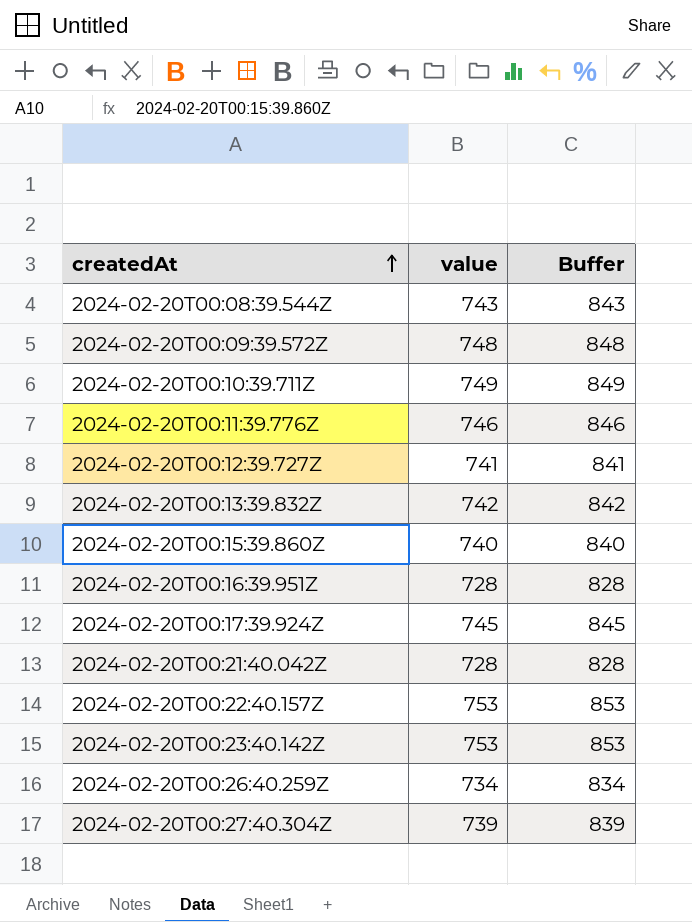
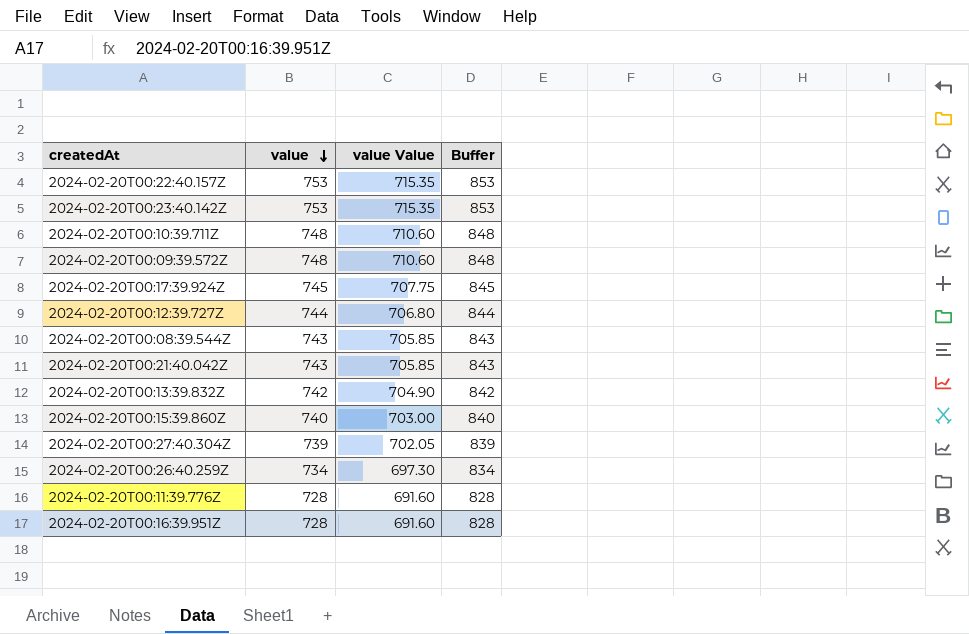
row order: createdAt ascending -> value descending
column value Value | formula: none -> [value] * 0.95
2024-02-20T00:10:39.711Z | value: 749 -> 748
2024-02-20T00:10:39.711Z | Buffer: 849 -> 848
2024-02-20T00:12:39.727Z | value: 741 -> 744
2024-02-20T00:12:39.727Z | Buffer: 841 -> 844
2024-02-20T00:21:40.042Z | value: 728 -> 743
2024-02-20T00:21:40.042Z | Buffer: 828 -> 843
2024-02-20T00:11:39.776Z | value: 746 -> 728
2024-02-20T00:11:39.776Z | Buffer: 846 -> 828

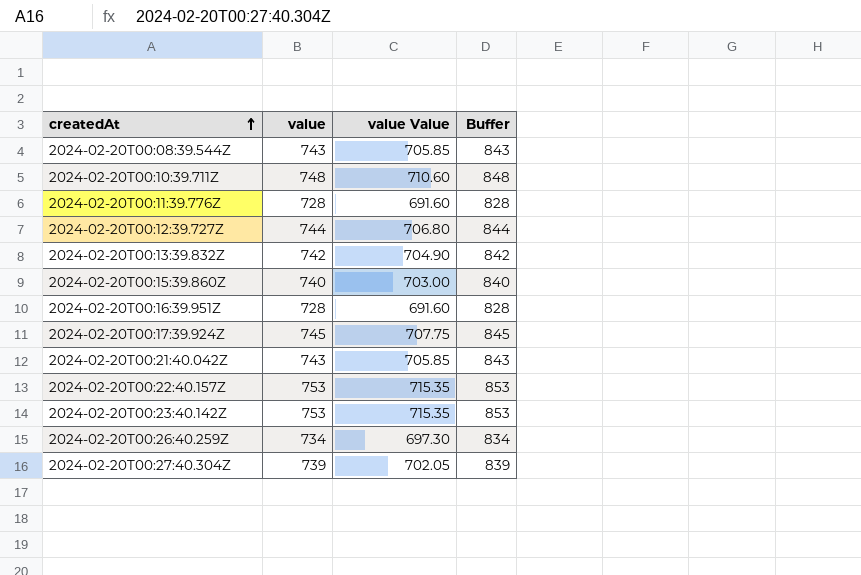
row order: value descending -> createdAt ascending
row 2024-02-20T00:09:39.572Z: 748 | 710.60 | 848 -> none

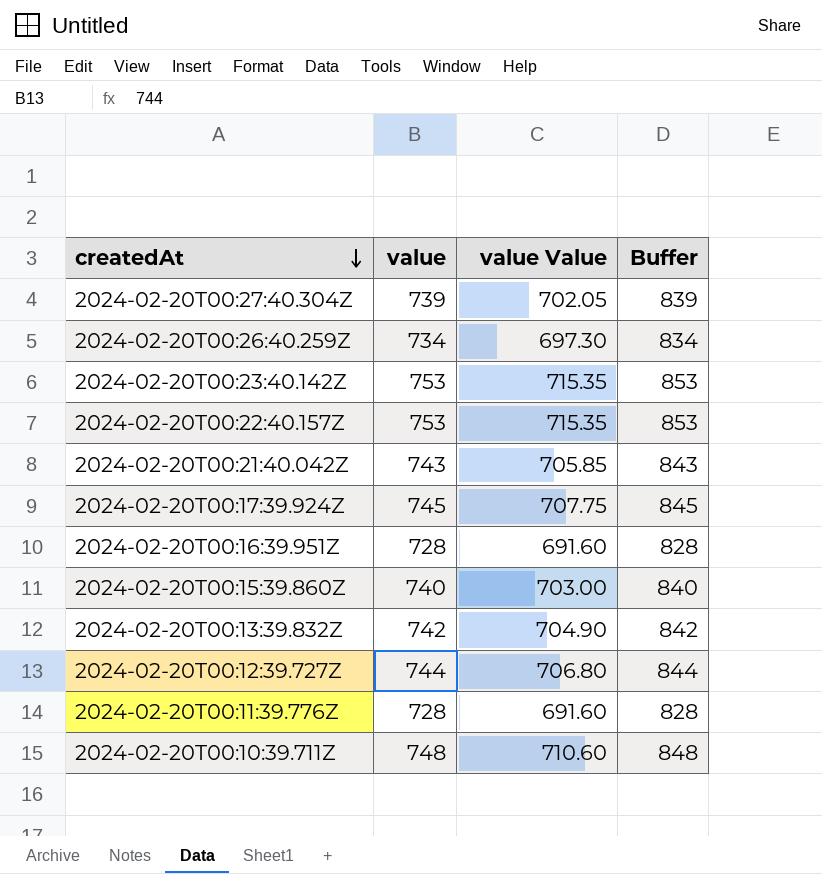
row order: createdAt ascending -> createdAt descending
row 2024-02-20T00:08:39.544Z: 743 | 705.85 | 843 -> none

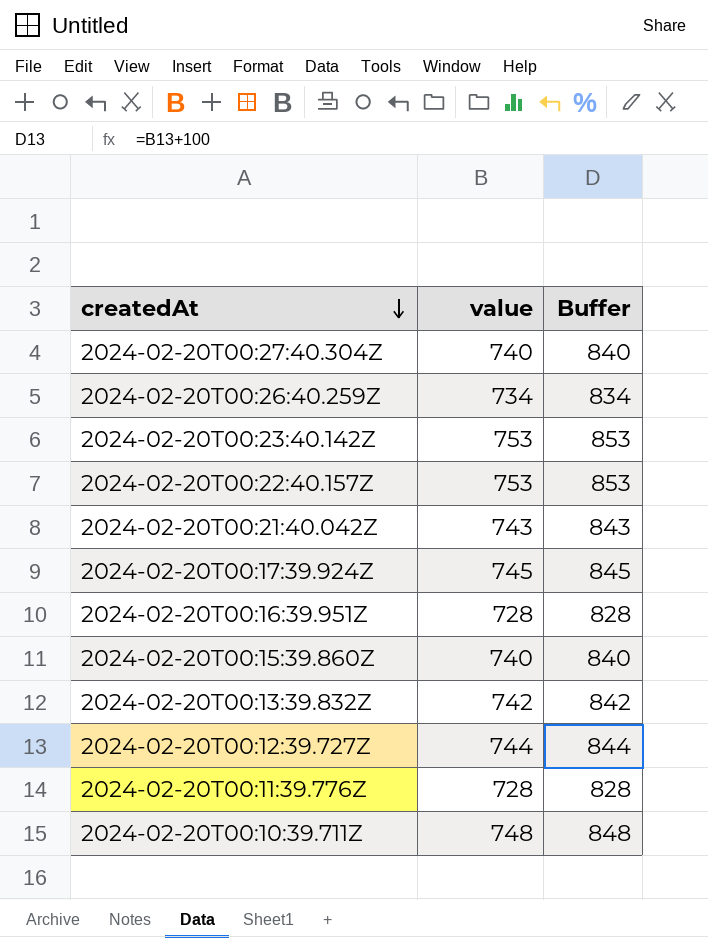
column value Value | formula: [value] * 0.95 -> none
2024-02-20T00:27:40.304Z | value: 739 -> 740
2024-02-20T00:27:40.304Z | Buffer: 839 -> 840

